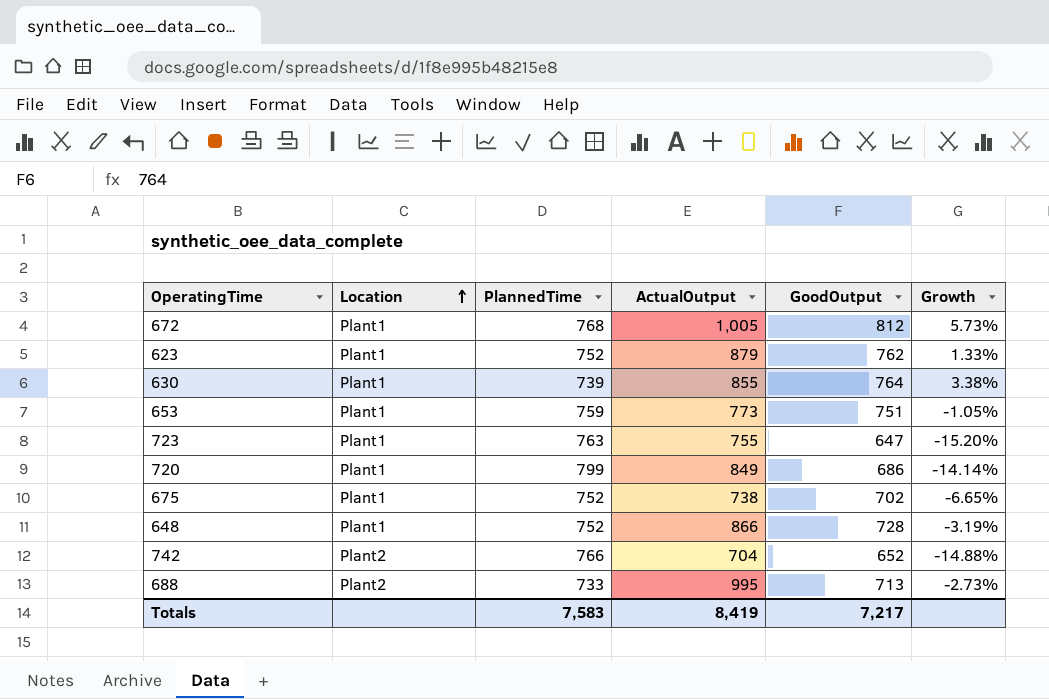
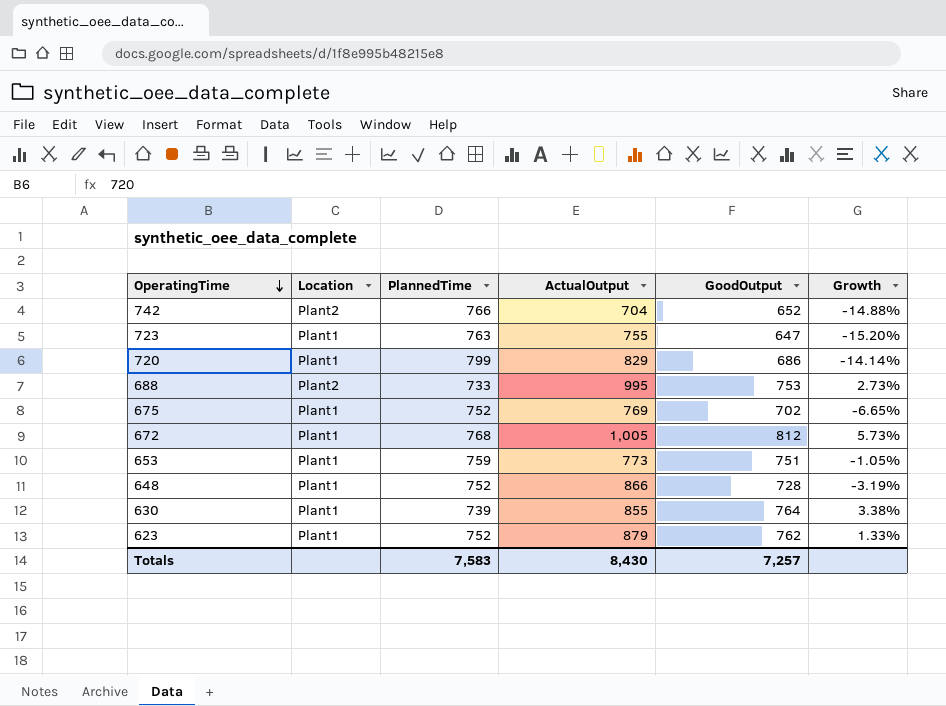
row order: Location ascending -> OperatingTime descending
720 | ActualOutput: 849 -> 829
688 | GoodOutput: 713 -> 753
688 | Growth: -2.73% -> 2.73%
675 | ActualOutput: 738 -> 769
Totals | ActualOutput: 8,419 -> 8,430
Totals | GoodOutput: 7,217 -> 7,257

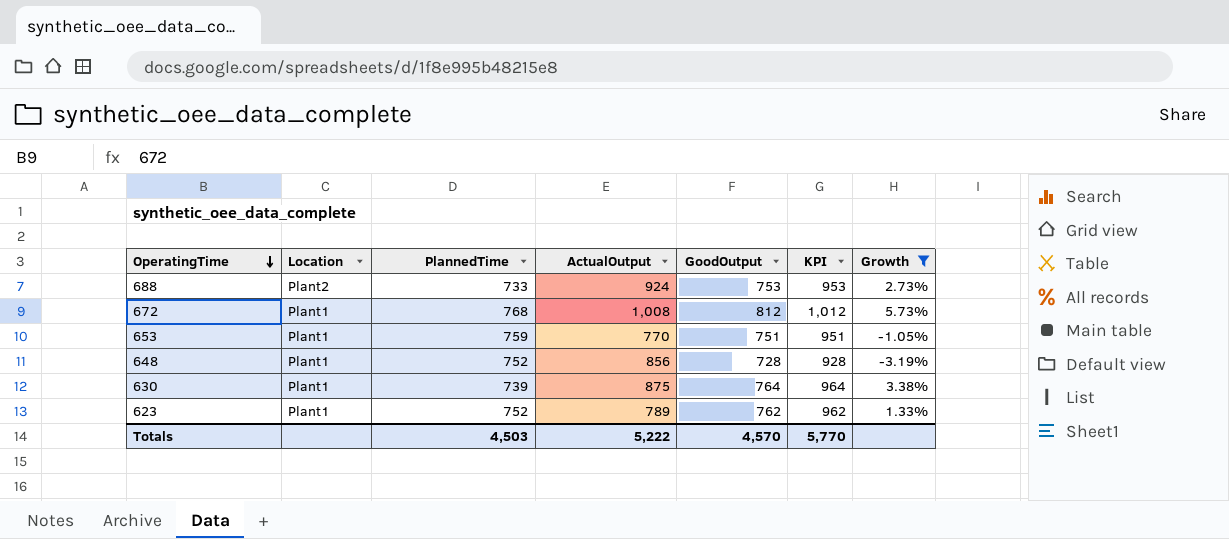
filter: none -> Growth >= -3.19%
column KPI | formula: none -> [GoodOutput] + 200
688 | ActualOutput: 995 -> 924
672 | ActualOutput: 1,005 -> 1,008
653 | ActualOutput: 773 -> 770
648 | ActualOutput: 866 -> 856
630 | ActualOutput: 855 -> 875
623 | ActualOutput: 879 -> 789
Totals | PlannedTime: 7,583 -> 4,503
Totals | ActualOutput: 8,430 -> 5,222
Totals | GoodOutput: 7,257 -> 4,570

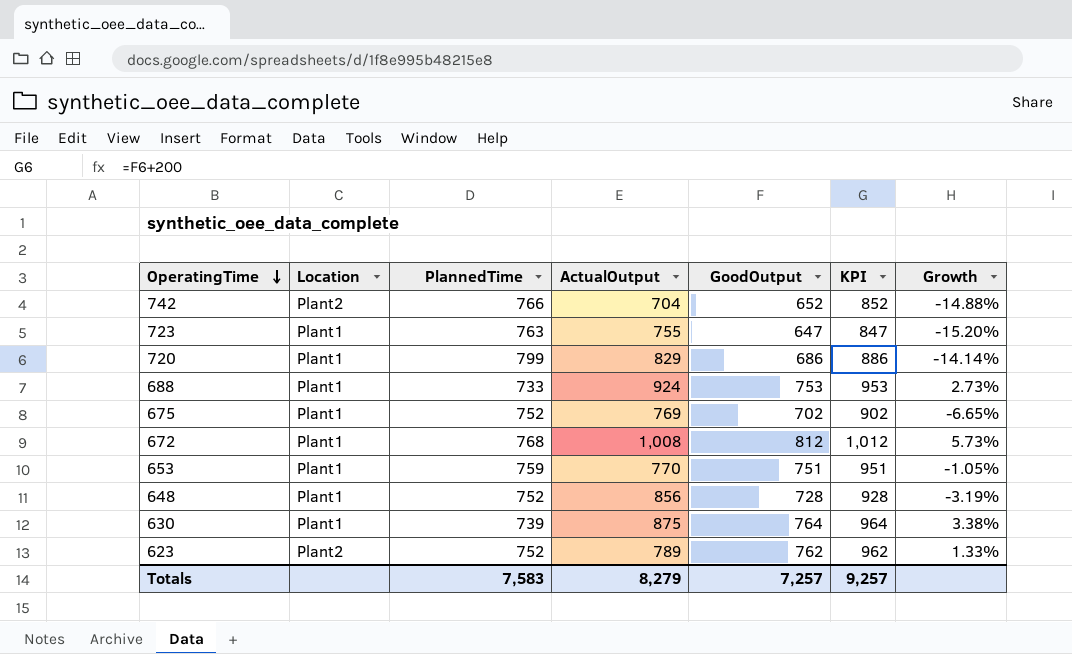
filter: Growth >= -3.19% -> none
688 | Location: Plant2 -> Plant1
623 | Location: Plant1 -> Plant2
Totals | PlannedTime: 4,503 -> 7,583
Totals | ActualOutput: 5,222 -> 8,279
Totals | GoodOutput: 4,570 -> 7,257
Totals | KPI: 5,770 -> 9,257

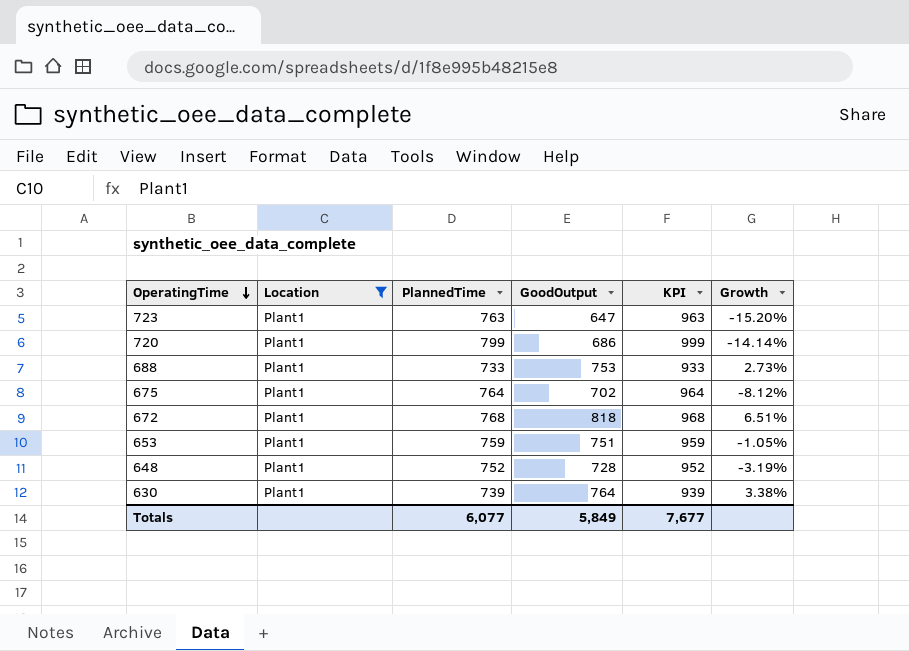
filter: none -> Location = Plant1
column ActualOutput | position: 4 -> none
column KPI | formula: [GoodOutput] + 200 -> [PlannedTime] + 200
675 | PlannedTime: 752 -> 764
675 | Growth: -6.65% -> -8.12%
672 | GoodOutput: 812 -> 818
672 | Growth: 5.73% -> 6.51%
Totals | PlannedTime: 7,583 -> 6,077
Totals | GoodOutput: 7,257 -> 5,849
Totals | KPI: 9,257 -> 7,677

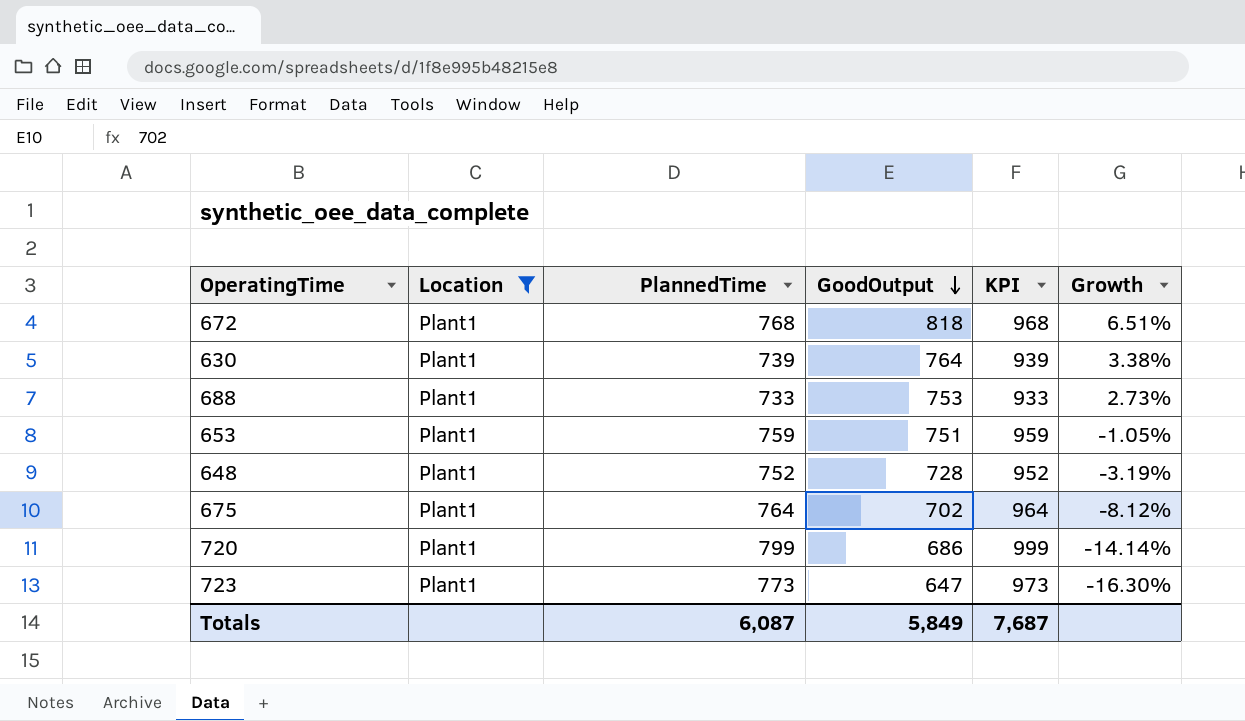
row order: OperatingTime descending -> GoodOutput descending
723 | PlannedTime: 763 -> 773
723 | KPI: 963 -> 973
723 | Growth: -15.20% -> -16.30%
Totals | PlannedTime: 6,077 -> 6,087
Totals | KPI: 7,677 -> 7,687

